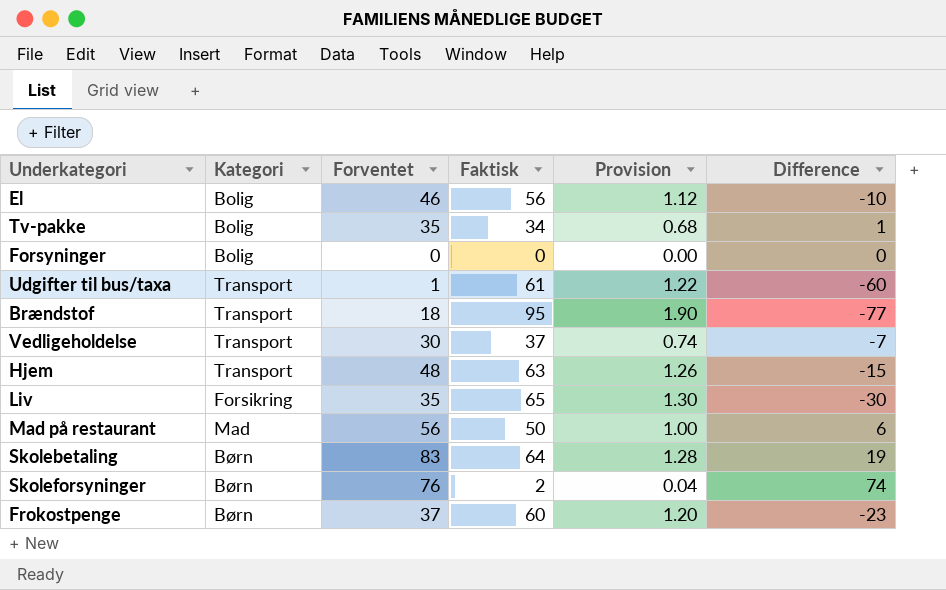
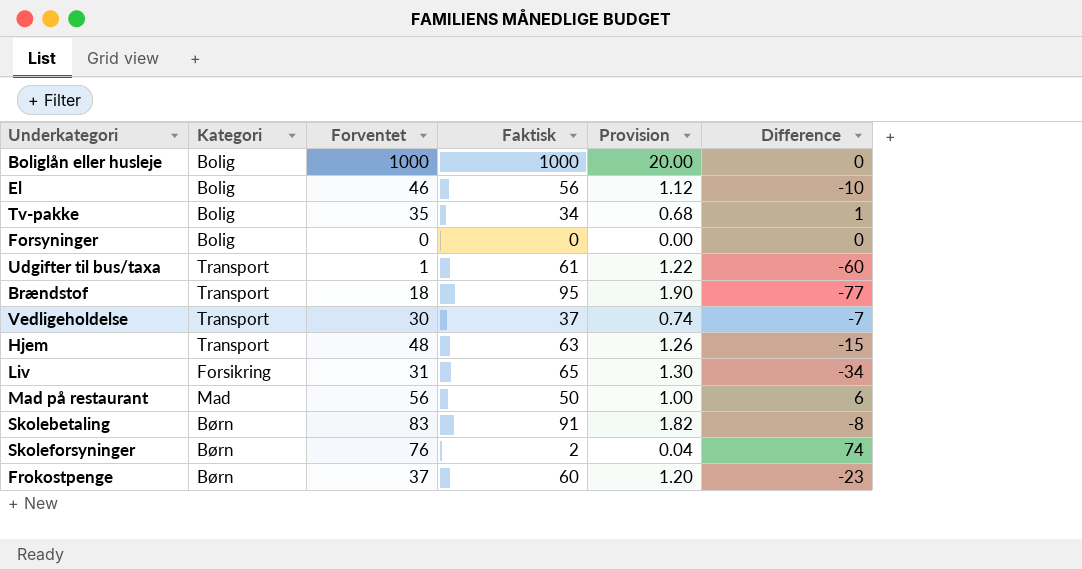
row Boliglån eller husleje: none -> Bolig | 1000 | 1000 | 20.00 | 0
Liv | Forventet: 35 -> 31
Liv | Difference: -30 -> -34
Skolebetaling | Faktisk: 64 -> 91
Skolebetaling | Provision: 1.28 -> 1.82
Skolebetaling | Difference: 19 -> -8

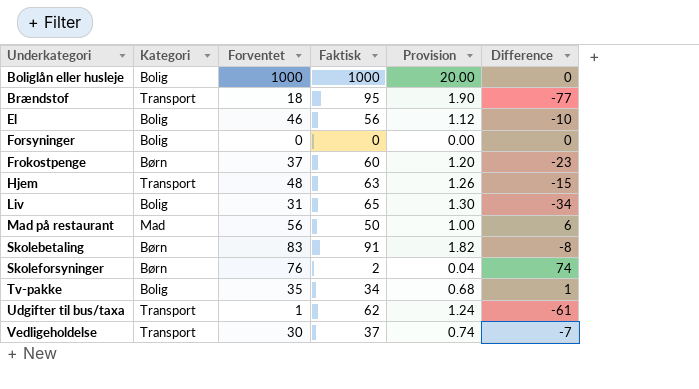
row order: none -> Underkategori ascending
Liv | Kategori: Forsikring -> Bolig
Udgifter til bus/taxa | Faktisk: 61 -> 62
Udgifter til bus/taxa | Provision: 1.22 -> 1.24
Udgifter til bus/taxa | Difference: -60 -> -61

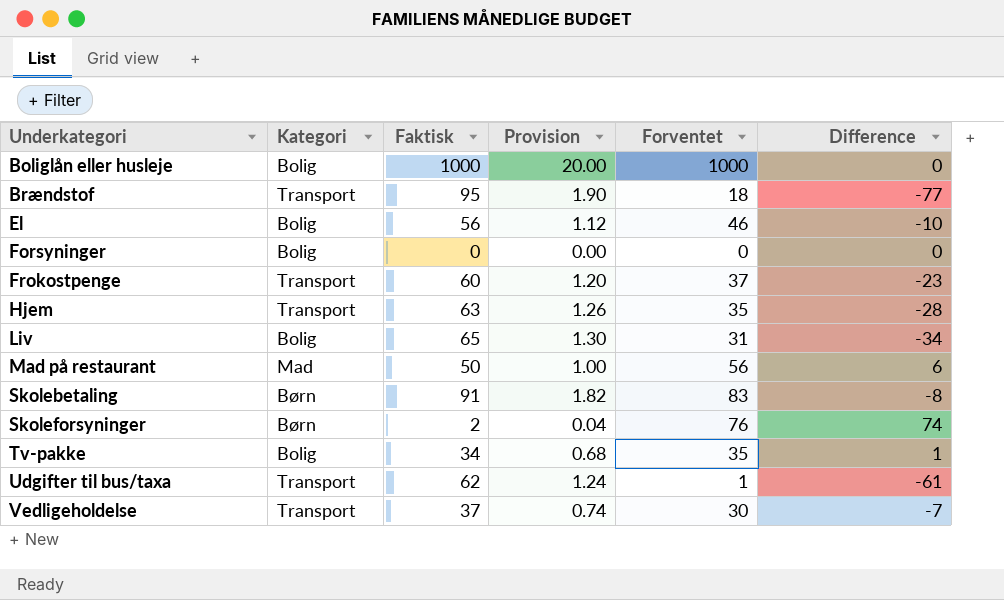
column Forventet | position: 3 -> 5
Frokostpenge | Kategori: Børn -> Transport
Hjem | Forventet: 48 -> 35
Hjem | Difference: -15 -> -28

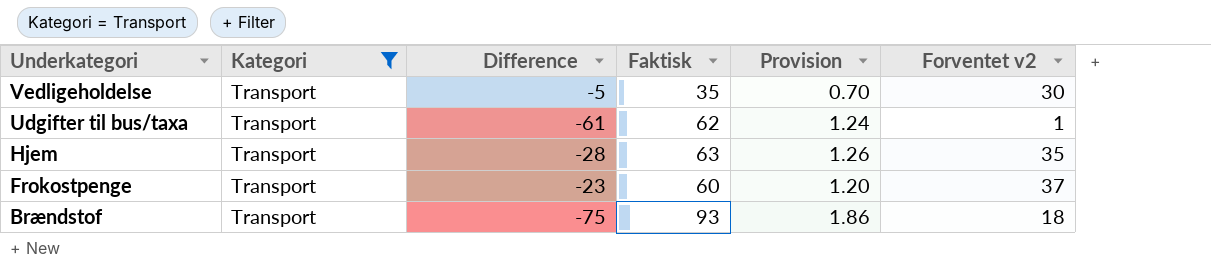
filter: none -> Kategori = Transport
row order: Underkategori ascending -> Underkategori descending
column Difference | position: 6 -> 3
column name: Forventet -> Forventet v2
Vedligeholdelse | Difference: -7 -> -5
Vedligeholdelse | Faktisk: 37 -> 35
Vedligeholdelse | Provision: 0.74 -> 0.70
Brændstof | Difference: -77 -> -75
Brændstof | Faktisk: 95 -> 93
Brændstof | Provision: 1.90 -> 1.86

